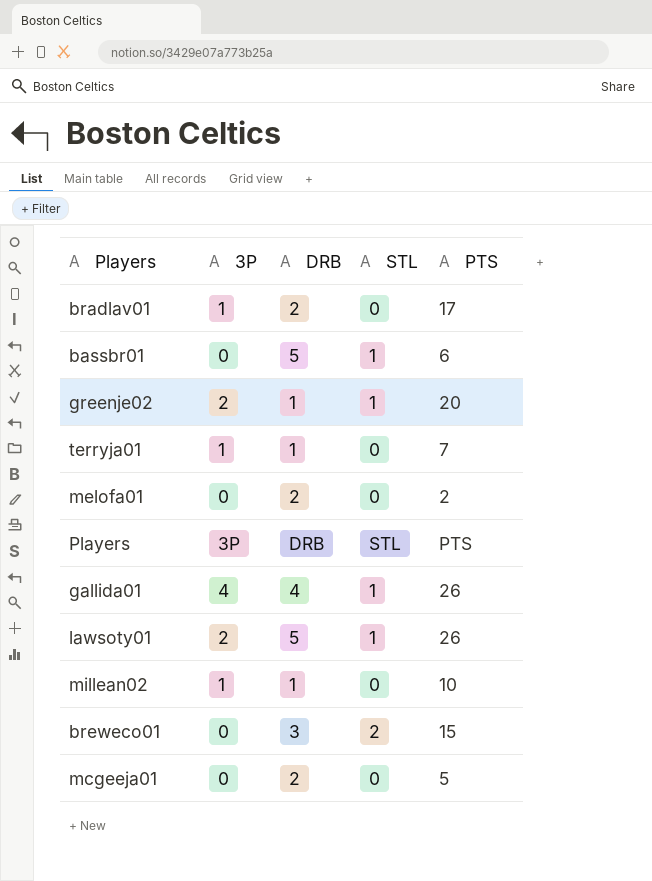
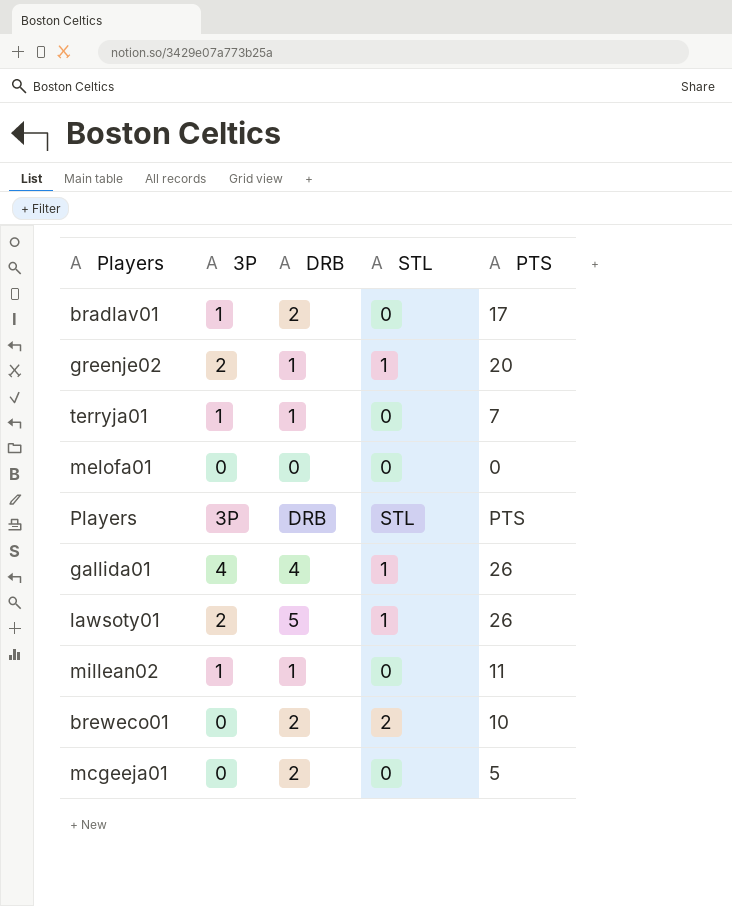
row bassbr01: 0 | 5 | 1 | 6 -> none
melofa01 | DRB: 2 -> 0
melofa01 | PTS: 2 -> 0
millean02 | PTS: 10 -> 11
breweco01 | DRB: 3 -> 2
breweco01 | PTS: 15 -> 10

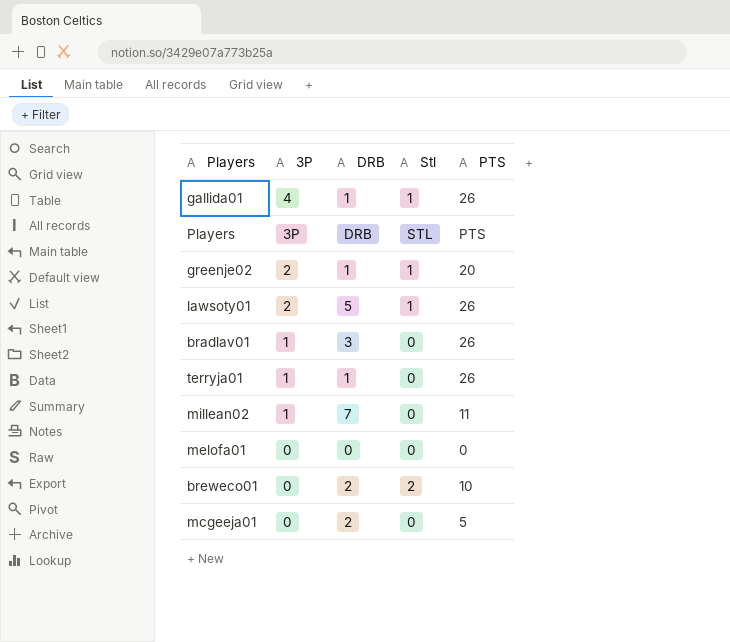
row order: none -> 3P descending
column name: STL -> Stl
gallida01 | DRB: 4 -> 1
bradlav01 | DRB: 2 -> 3
bradlav01 | PTS: 17 -> 26
terryja01 | PTS: 7 -> 26
millean02 | DRB: 1 -> 7

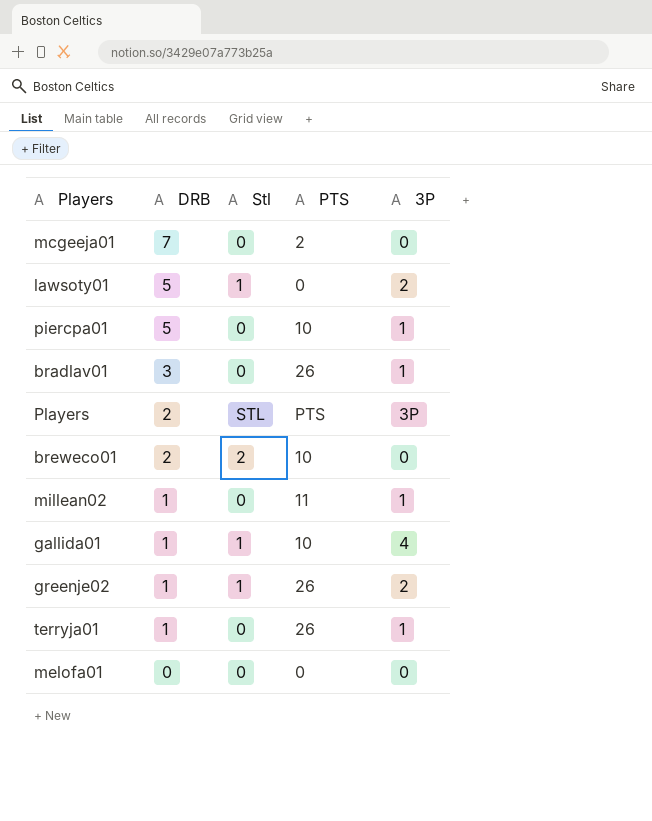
row order: 3P descending -> DRB descending
column 3P | position: 2 -> 5
mcgeeja01 | DRB: 2 -> 7
mcgeeja01 | PTS: 5 -> 2
lawsoty01 | PTS: 26 -> 0
row piercpa01: none -> 5 | 0 | 10 | 1
Players | DRB: DRB -> 2
millean02 | DRB: 7 -> 1
gallida01 | PTS: 26 -> 10
greenje02 | PTS: 20 -> 26

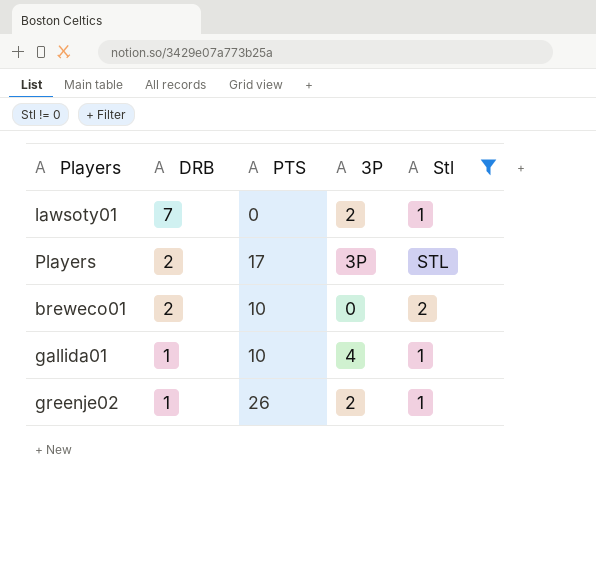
filter: none -> Stl != 0
column Stl | position: 3 -> 5
lawsoty01 | DRB: 5 -> 7
Players | PTS: PTS -> 17

